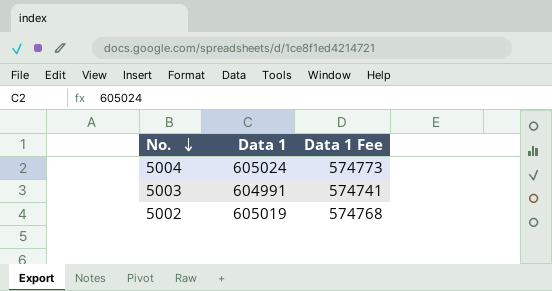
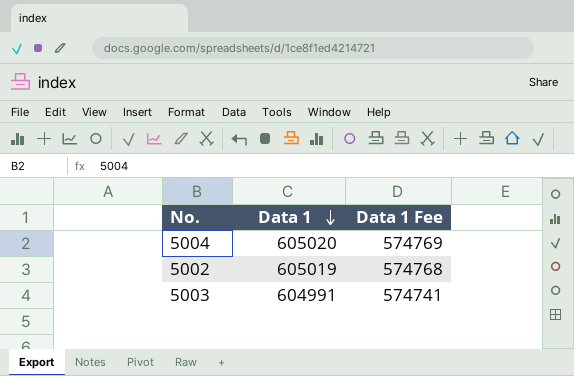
row order: No. descending -> Data 1 descending
5004 | Data 1: 605024 -> 605020
5004 | Data 1 Fee: 574773 -> 574769

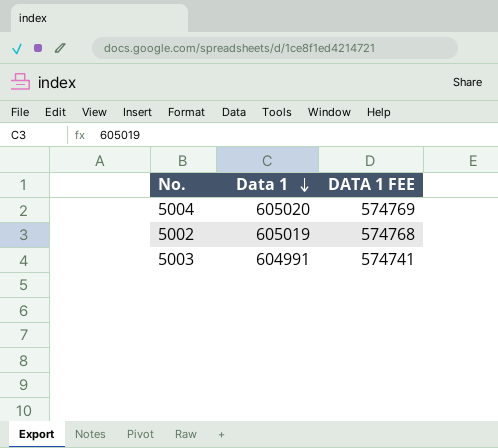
column name: Data 1 Fee -> DATA 1 FEE

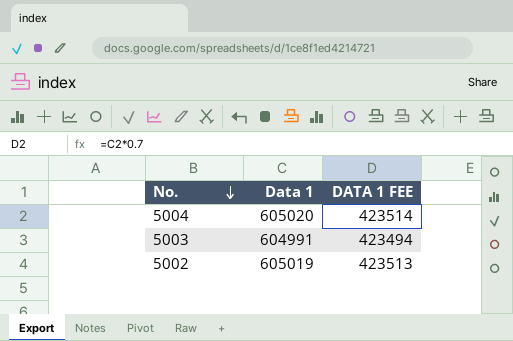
row order: Data 1 descending -> No. descending
column DATA 1 FEE | formula: [Data 1] * 0.95 -> [Data 1] * 0.7

